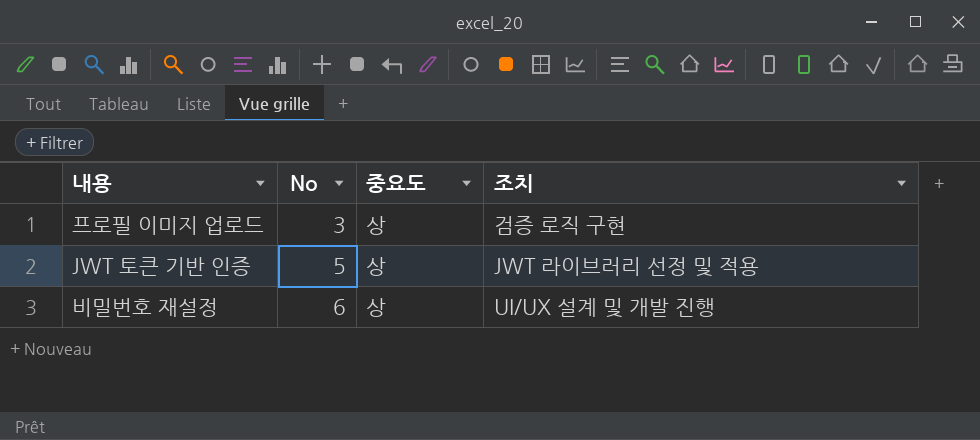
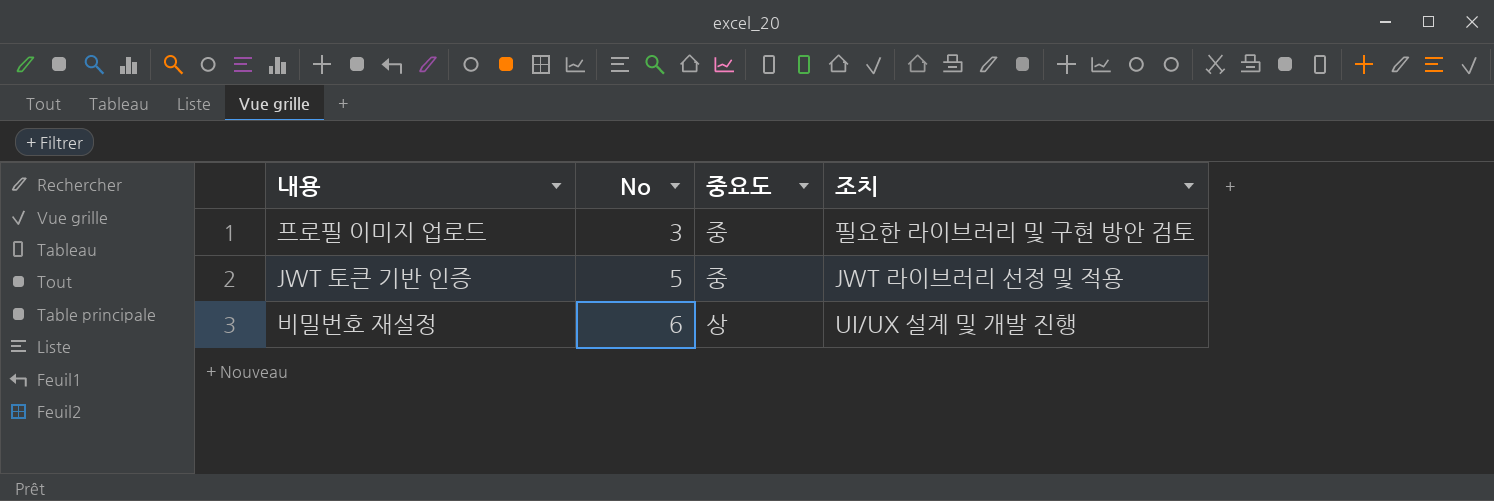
프로필 이미지 업로드 | 중요도: 상 -> 중
프로필 이미지 업로드 | 조치: 검증 로직 구현 -> 필요한 라이브러리 및 구현 방안 검토
JWT 토큰 기반 인증 | 중요도: 상 -> 중

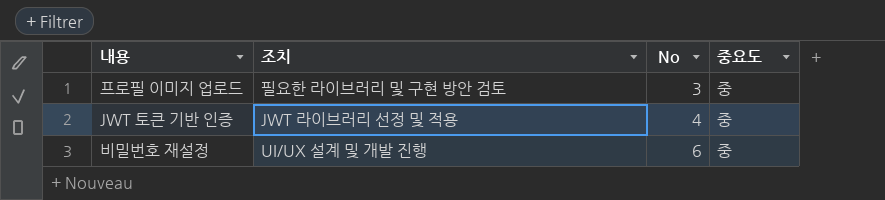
column 조치 | position: 4 -> 2
JWT 토큰 기반 인증 | No: 5 -> 4
비밀번호 재설정 | 중요도: 상 -> 중

